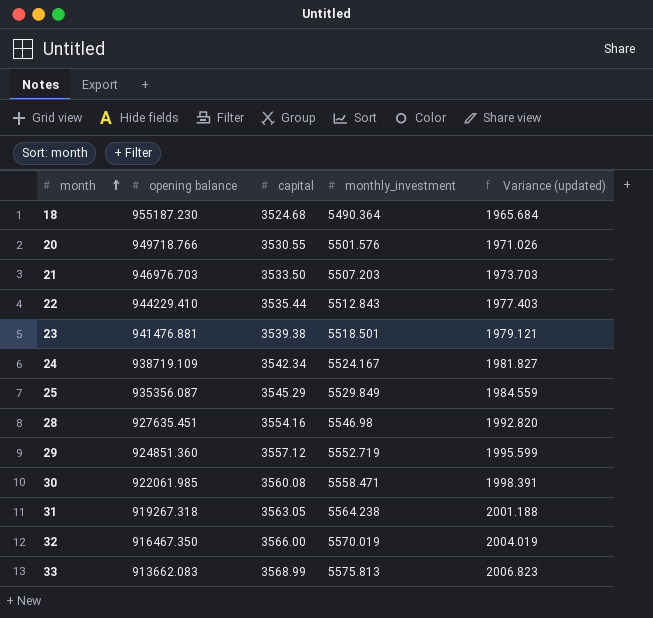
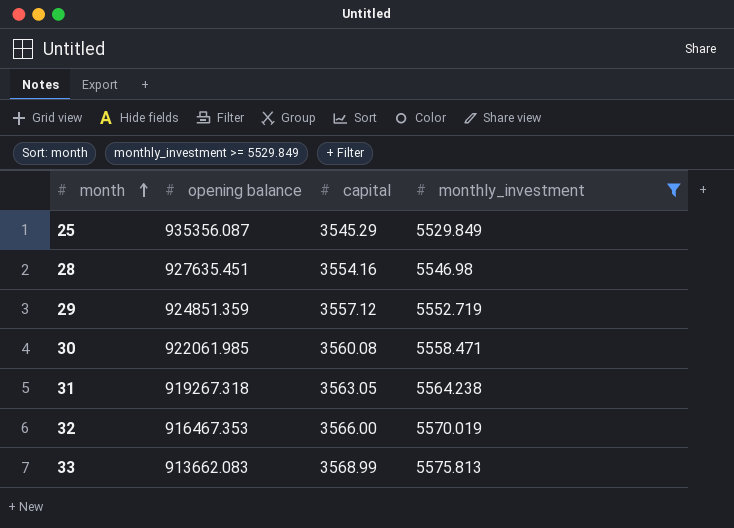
filter: none -> monthly_investment >= 5529.849
column Variance (updated) | formula: [monthly_investment] - [capital] -> none
29 | opening balance: 924851.360 -> 924851.359
32 | opening balance: 916467.350 -> 916467.353

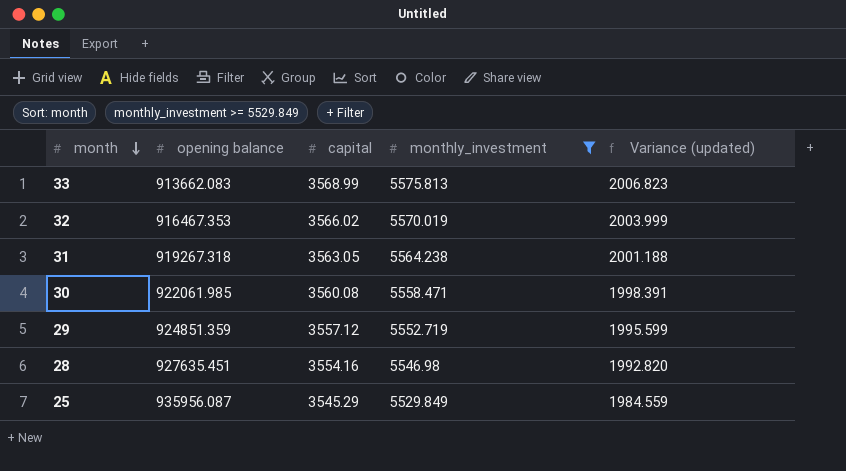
row order: month ascending -> month descending
column Variance (updated) | formula: none -> [monthly_investment] - [capital]
32 | capital: 3566.00 -> 3566.02
25 | opening balance: 935356.087 -> 935956.087

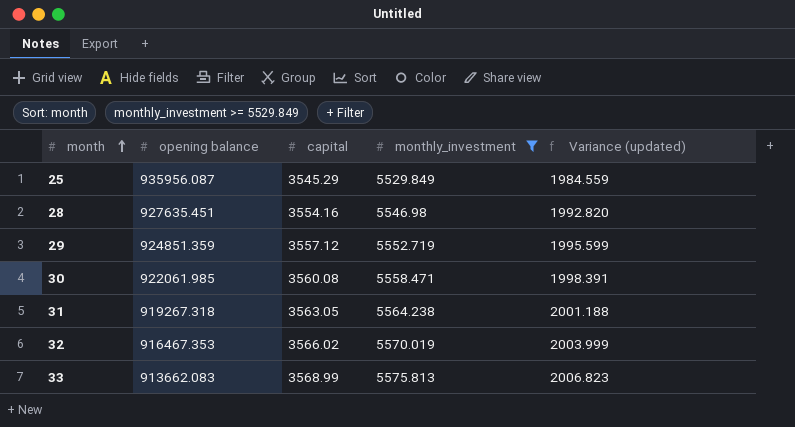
row order: month descending -> month ascending

